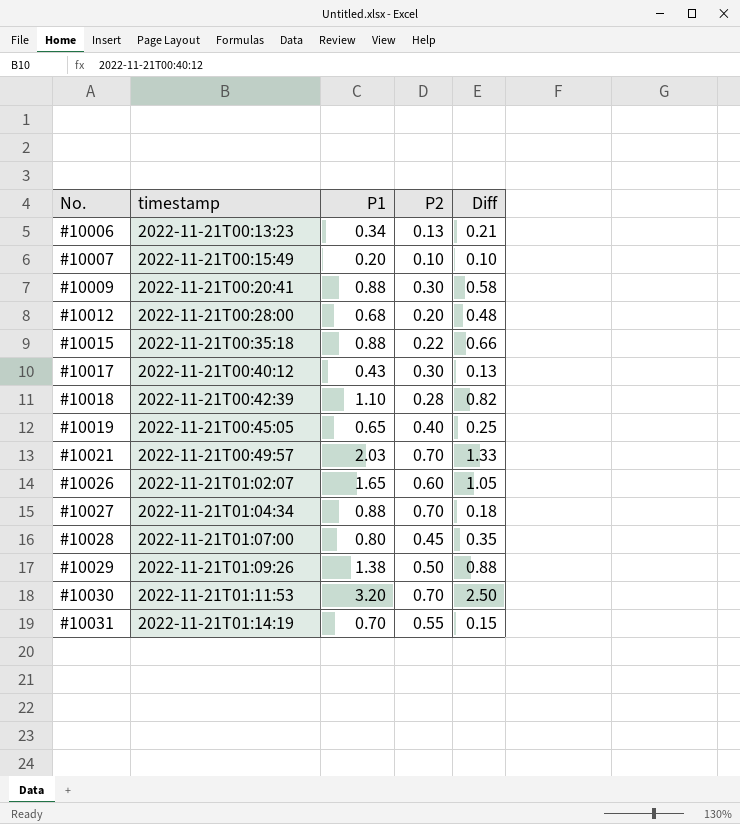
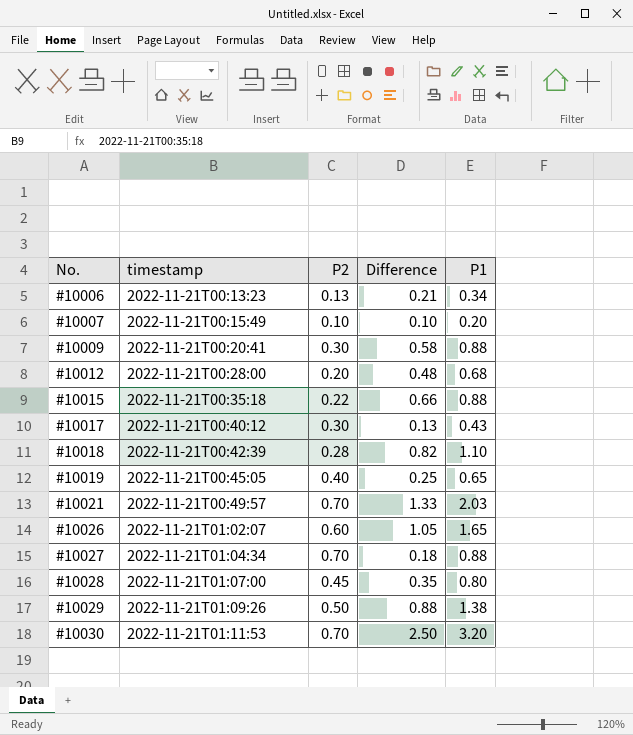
column name: Diff -> Difference
column P1 | position: 3 -> 5
row #10031: 2022-11-21T01:14:19 | 0.70 | 0.55 | 0.15 -> none

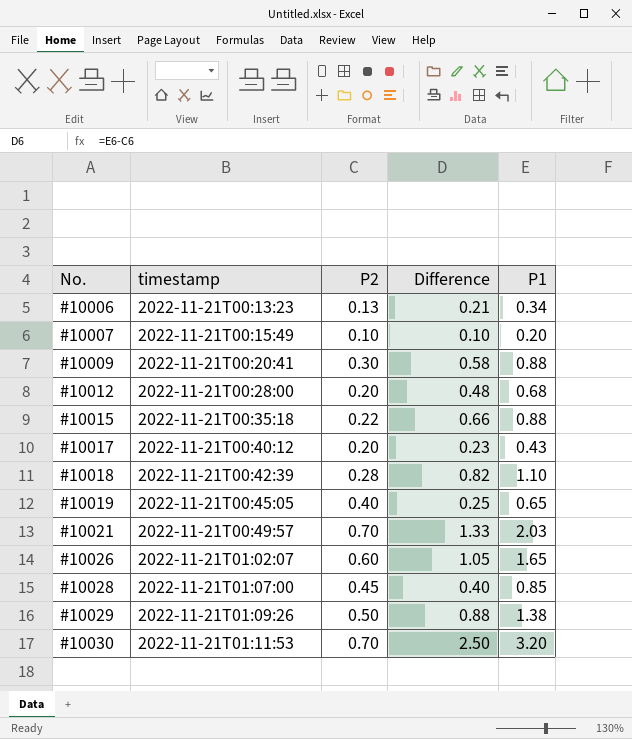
row #10027: 2022-11-21T01:04:34 | 0.70 | 0.18 | 0.88 -> none
#10017 | P2: 0.30 -> 0.20
#10017 | Difference: 0.13 -> 0.23
#10028 | Difference: 0.35 -> 0.40
#10028 | P1: 0.80 -> 0.85

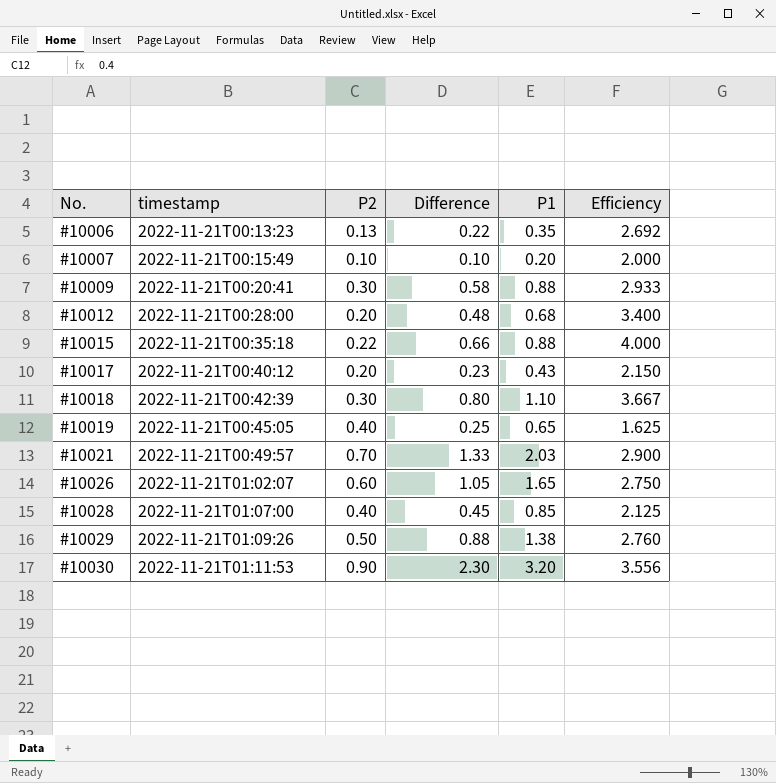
column Efficiency | formula: none -> [P1] / [P2]
#10006 | Difference: 0.21 -> 0.22
#10006 | P1: 0.34 -> 0.35
#10018 | P2: 0.28 -> 0.30
#10018 | Difference: 0.82 -> 0.80
#10028 | P2: 0.45 -> 0.40
#10028 | Difference: 0.40 -> 0.45
#10030 | P2: 0.70 -> 0.90
#10030 | Difference: 2.50 -> 2.30

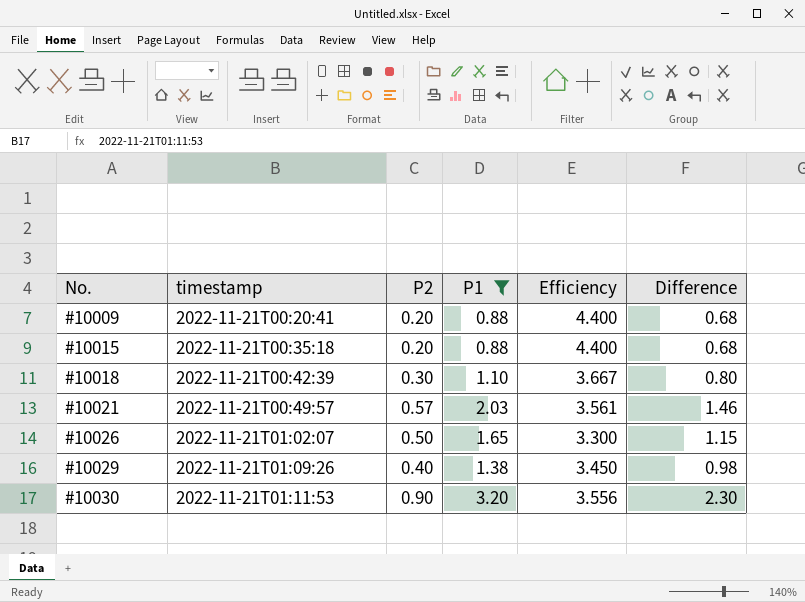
filter: none -> P1 >= 0.88
column Difference | position: 4 -> 6
#10009 | P2: 0.30 -> 0.20
#10009 | Efficiency: 2.933 -> 4.400
#10009 | Difference: 0.58 -> 0.68
#10015 | P2: 0.22 -> 0.20
#10015 | Efficiency: 4.000 -> 4.400
#10015 | Difference: 0.66 -> 0.68
#10021 | P2: 0.70 -> 0.57
#10021 | Efficiency: 2.900 -> 3.561
#10021 | Difference: 1.33 -> 1.46
#10026 | P2: 0.60 -> 0.50
#10026 | Efficiency: 2.750 -> 3.300
#10026 | Difference: 1.05 -> 1.15
#10029 | P2: 0.50 -> 0.40
#10029 | Efficiency: 2.760 -> 3.450
#10029 | Difference: 0.88 -> 0.98

